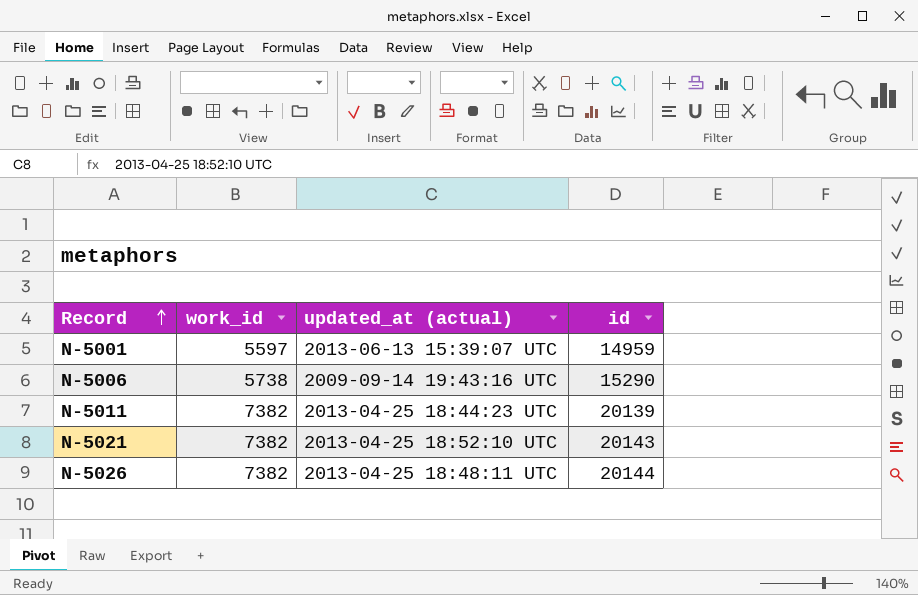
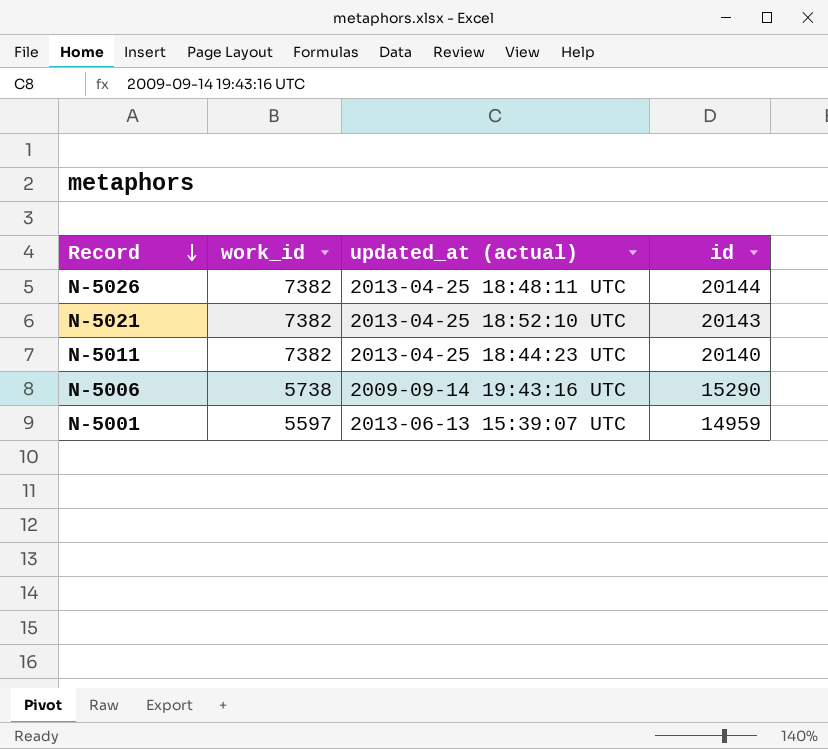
row order: Record ascending -> Record descending
N-5011 | id: 20139 -> 20140

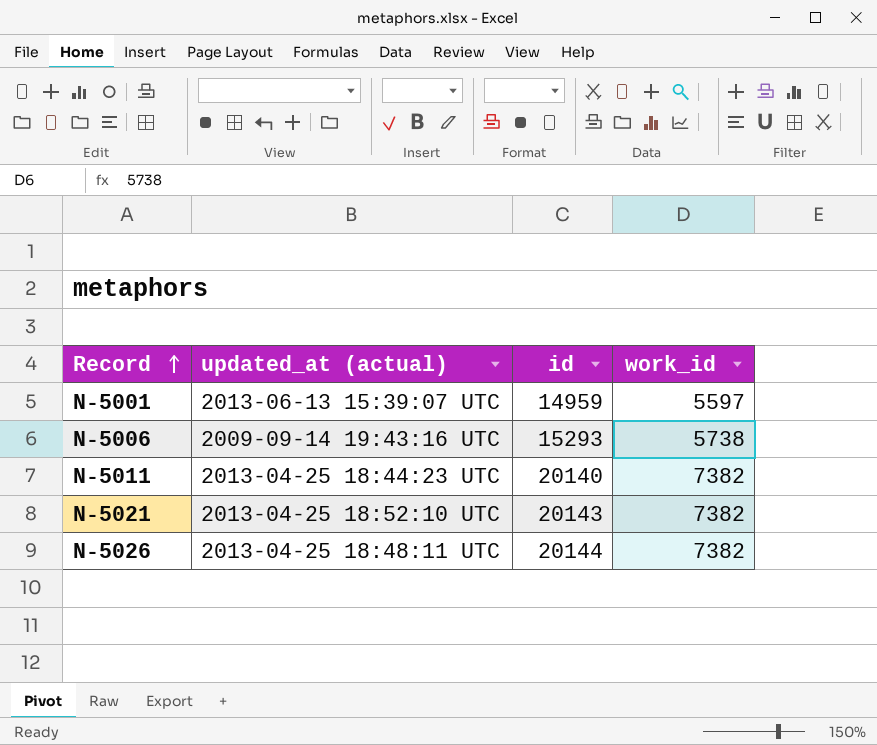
row order: Record descending -> Record ascending
column work_id | position: 2 -> 4
N-5006 | id: 15290 -> 15293

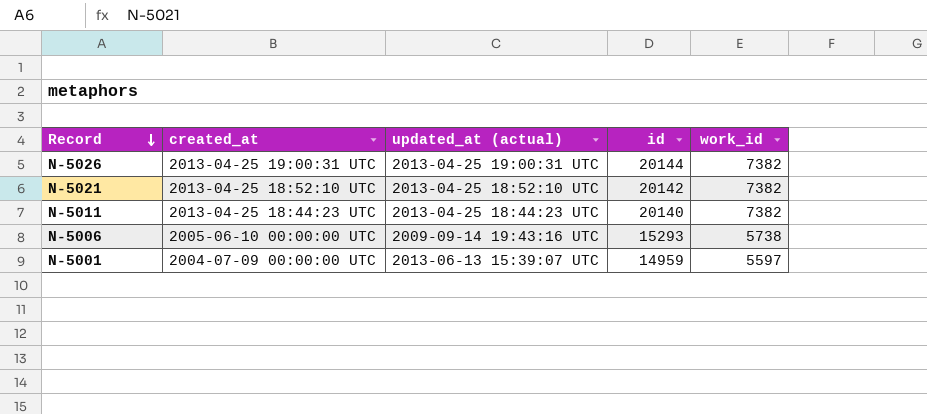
row order: Record ascending -> Record descending
column created_at | position: none -> 2
N-5026 | updated_at (actual): 2013-04-25 18:48:11 UTC -> 2013-04-25 19:00:31 UTC
N-5021 | id: 20143 -> 20142

